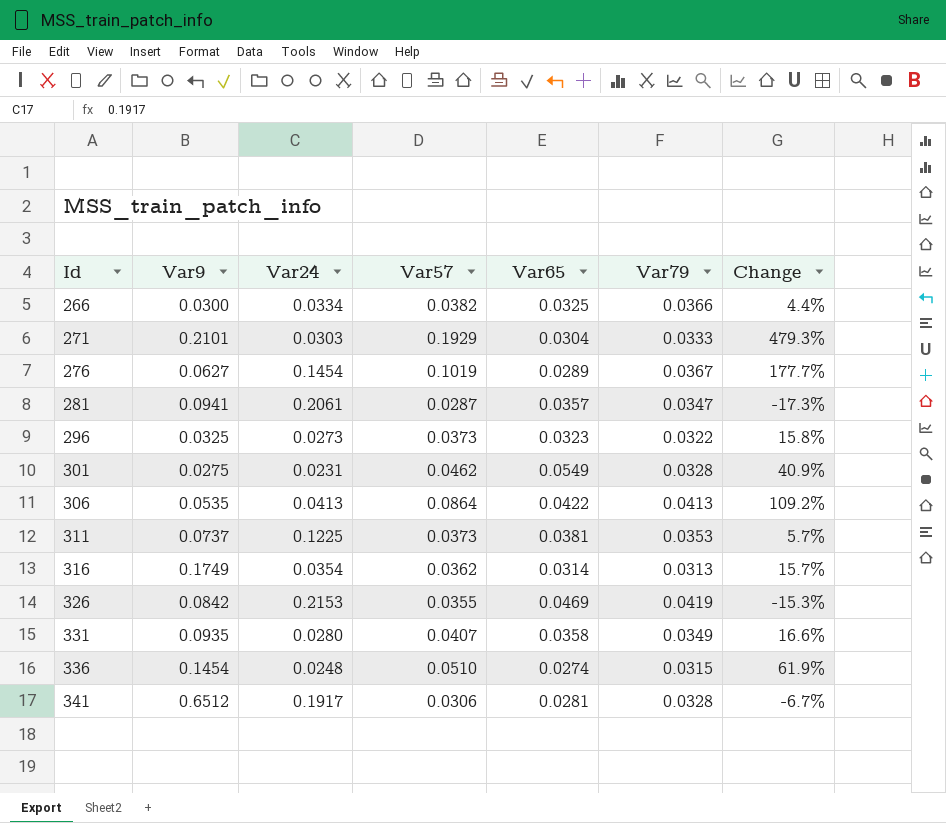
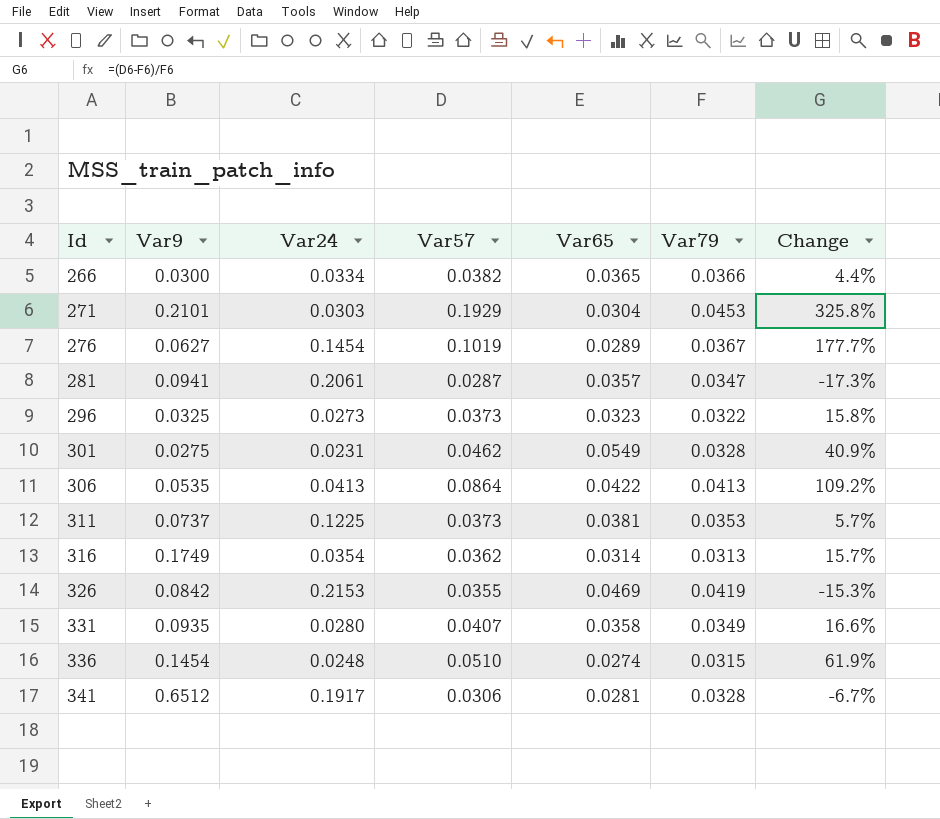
266 | Var65: 0.0325 -> 0.0365
271 | Var79: 0.0333 -> 0.0453
271 | Change: 479.3% -> 325.8%

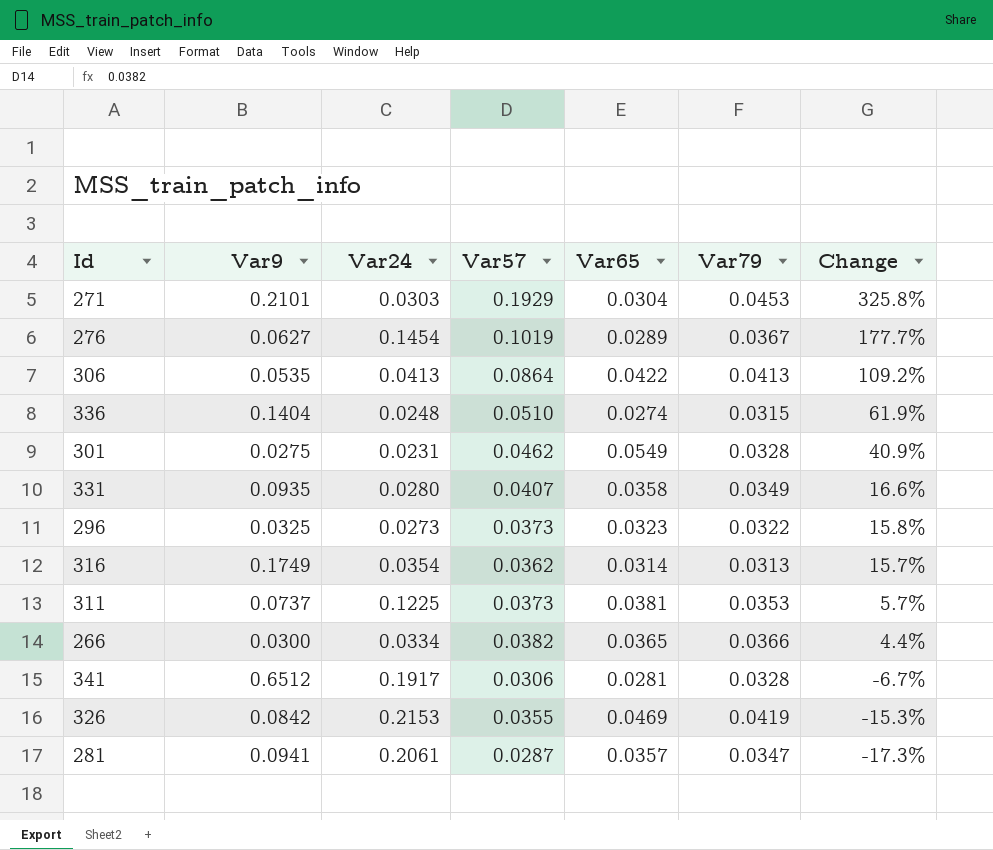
row order: Id ascending -> Change descending
336 | Var9: 0.1454 -> 0.1404

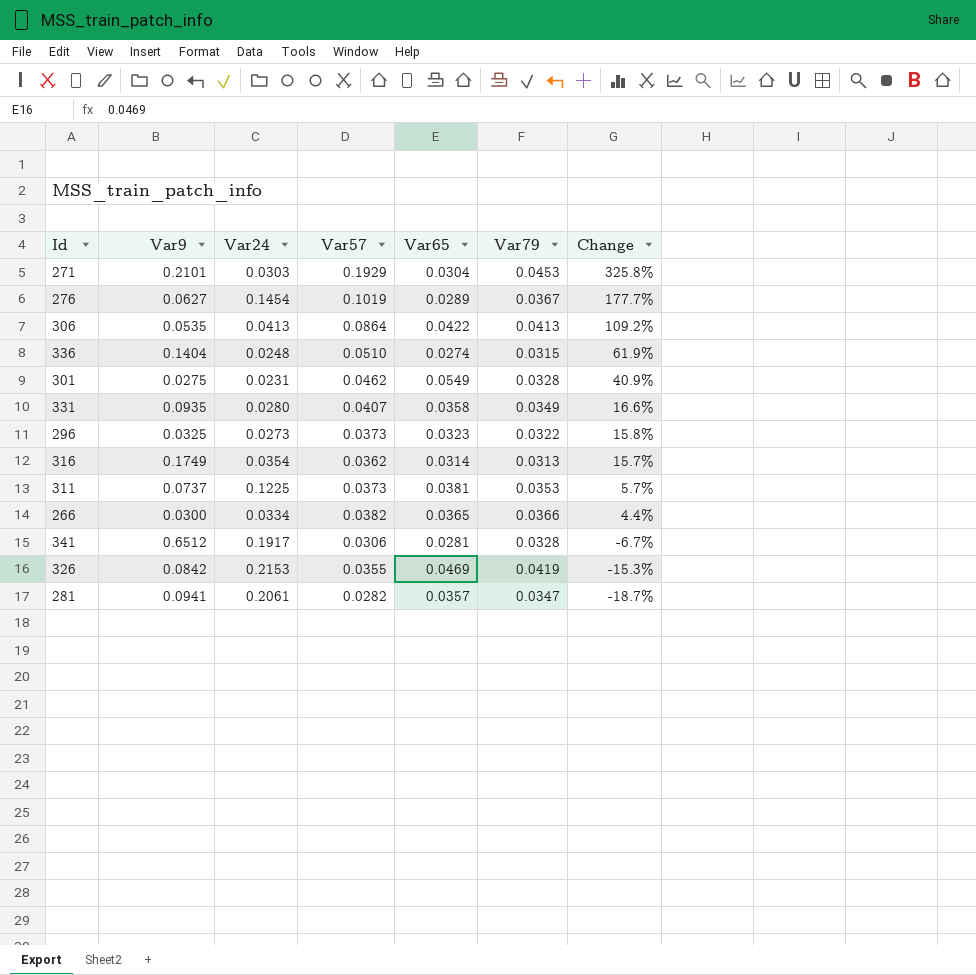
281 | Var57: 0.0287 -> 0.0282
281 | Change: -17.3% -> -18.7%

